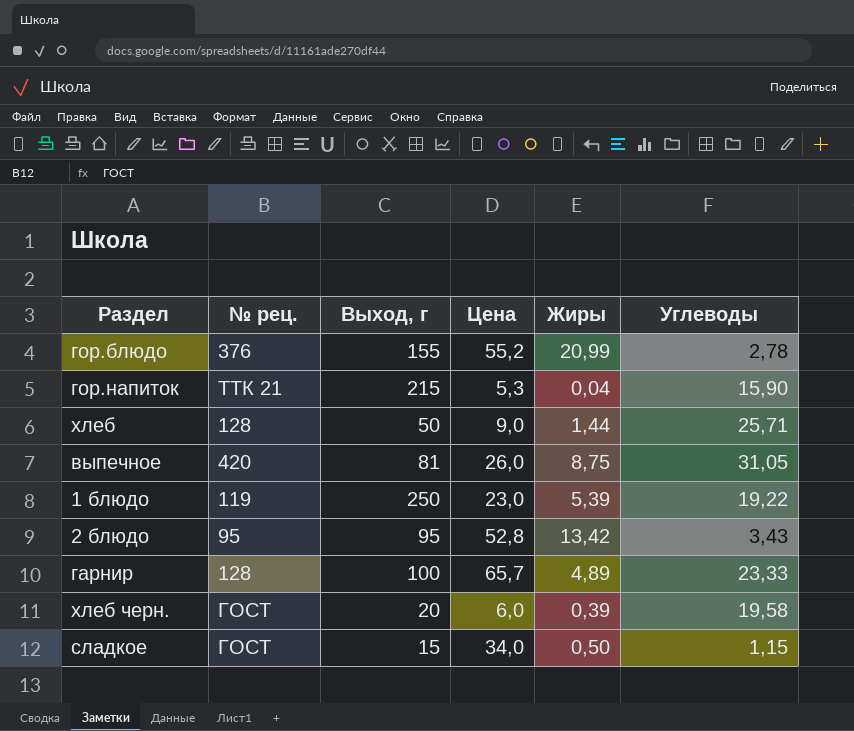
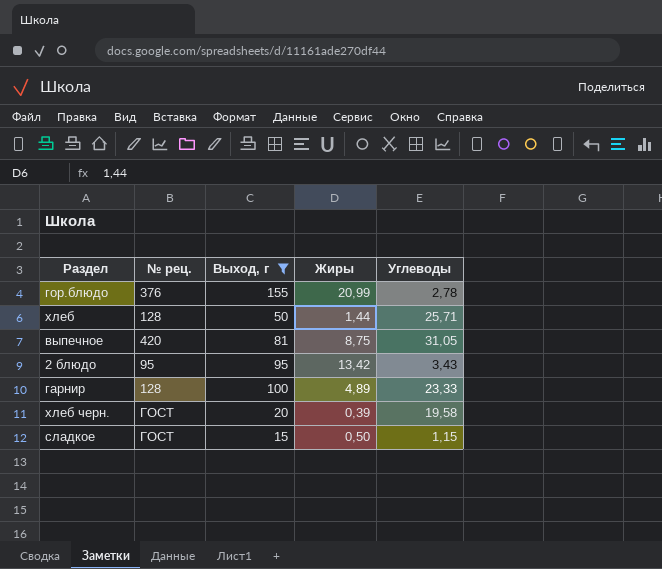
filter: none -> Выход, г <= 155
column Цена | position: 4 -> none

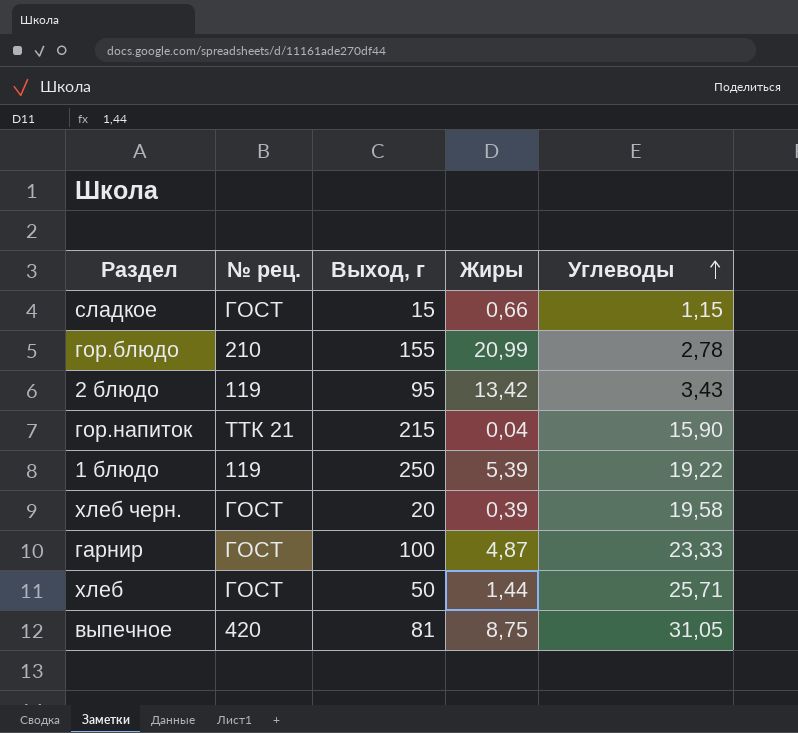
filter: Выход, г <= 155 -> none
row order: none -> Углеводы ascending
сладкое | Жиры: 0,50 -> 0,66
гор.блюдо | № рец.: 376 -> 210
2 блюдо | № рец.: 95 -> 119
гарнир | № рец.: 128 -> ГОСТ
гарнир | Жиры: 4,89 -> 4,87
хлеб | № рец.: 128 -> ГОСТ

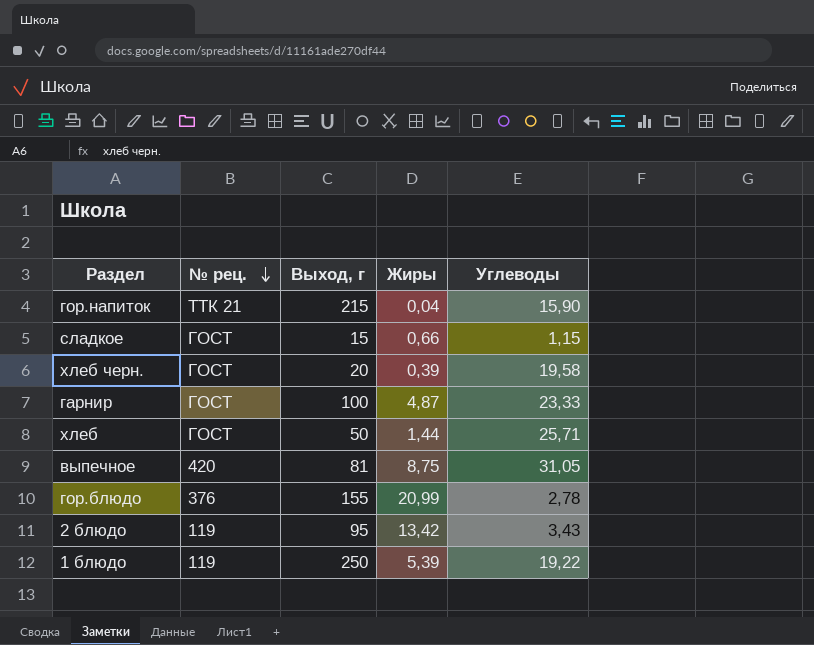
row order: Углеводы ascending -> № рец. descending
гор.блюдо | № рец.: 210 -> 376

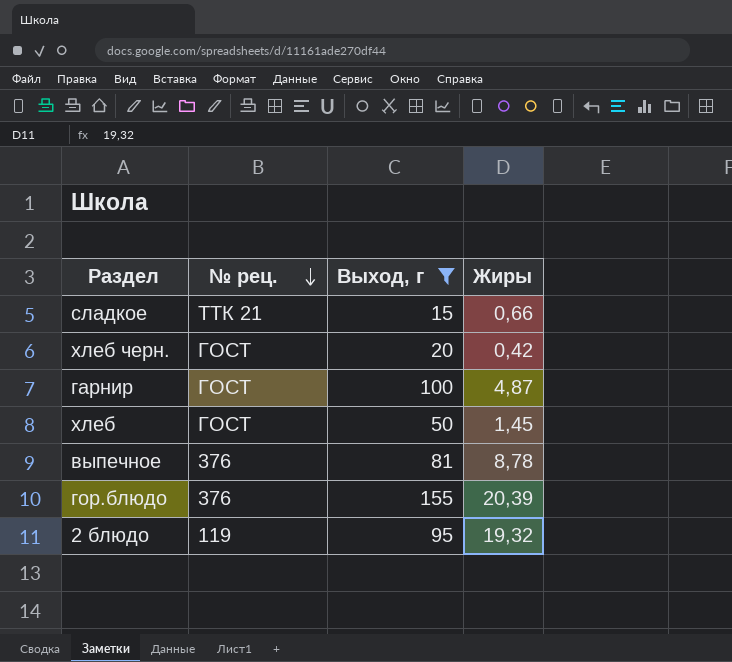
filter: none -> Выход, г <= 155
column Углеводы | position: 5 -> none
сладкое | № рец.: ГОСТ -> ТТК 21
хлеб черн. | Жиры: 0,39 -> 0,42
хлеб | Жиры: 1,44 -> 1,45
выпечное | № рец.: 420 -> 376
выпечное | Жиры: 8,75 -> 8,78
гор.блюдо | Жиры: 20,99 -> 20,39
2 блюдо | Жиры: 13,42 -> 19,32

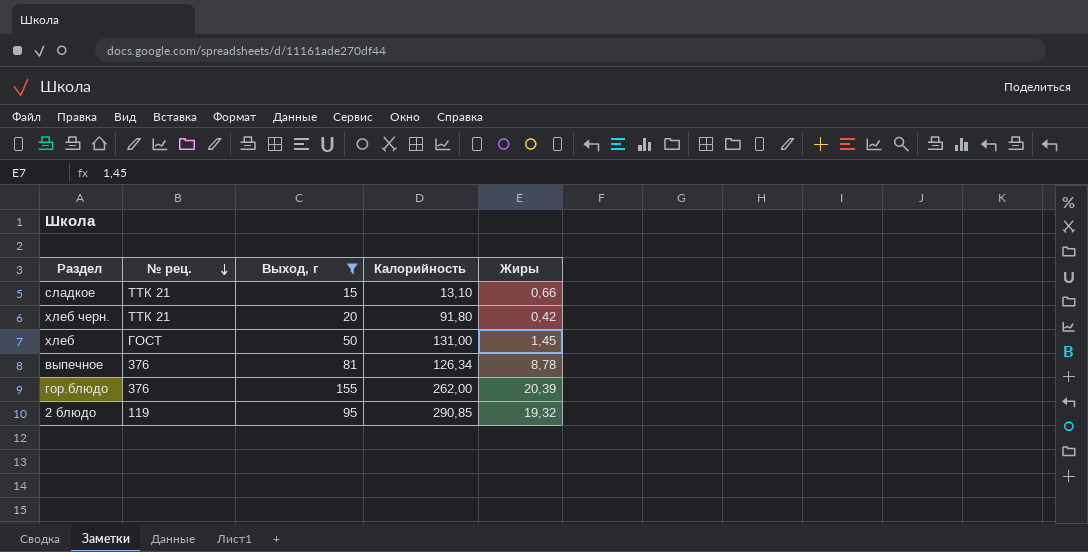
column Калорийность | position: none -> 4
row гарнир: ГОСТ | 100 | 4,87 -> none
хлеб черн. | № рец.: ГОСТ -> ТТК 21

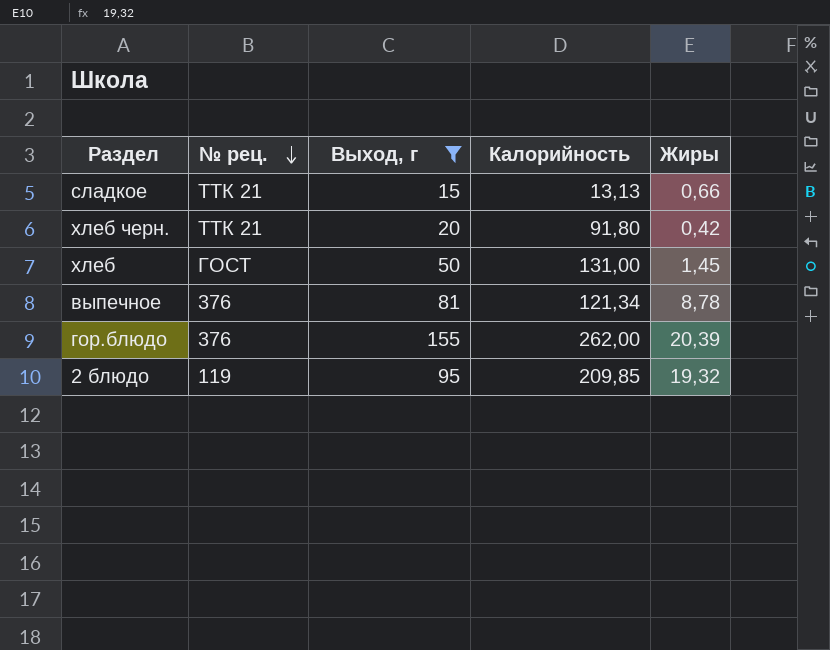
сладкое | Калорийность: 13,10 -> 13,13
выпечное | Калорийность: 126,34 -> 121,34
2 блюдо | Калорийность: 290,85 -> 209,85

